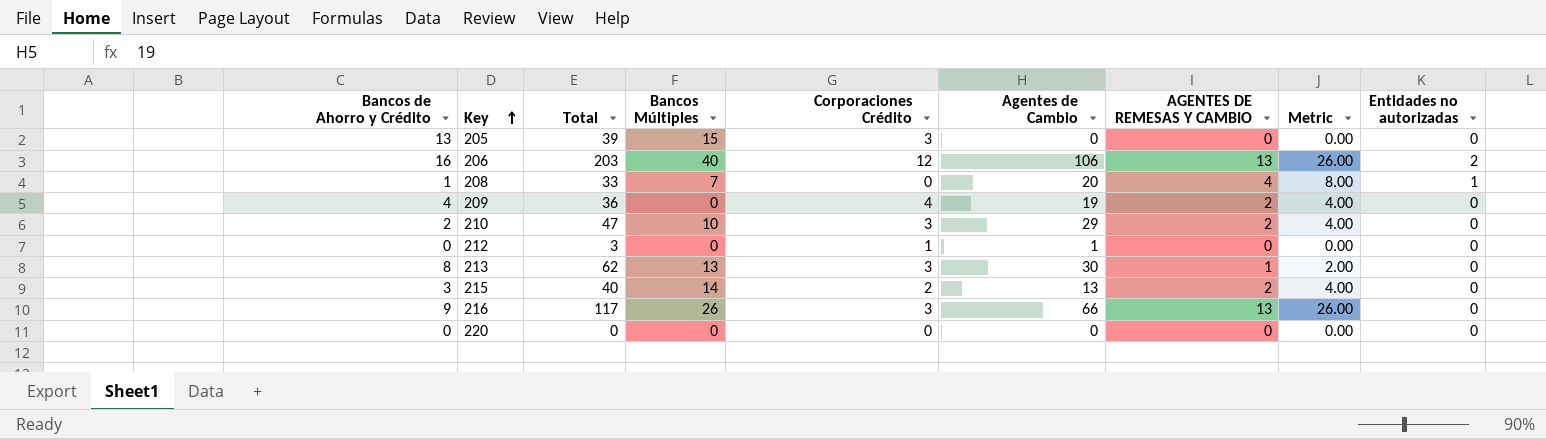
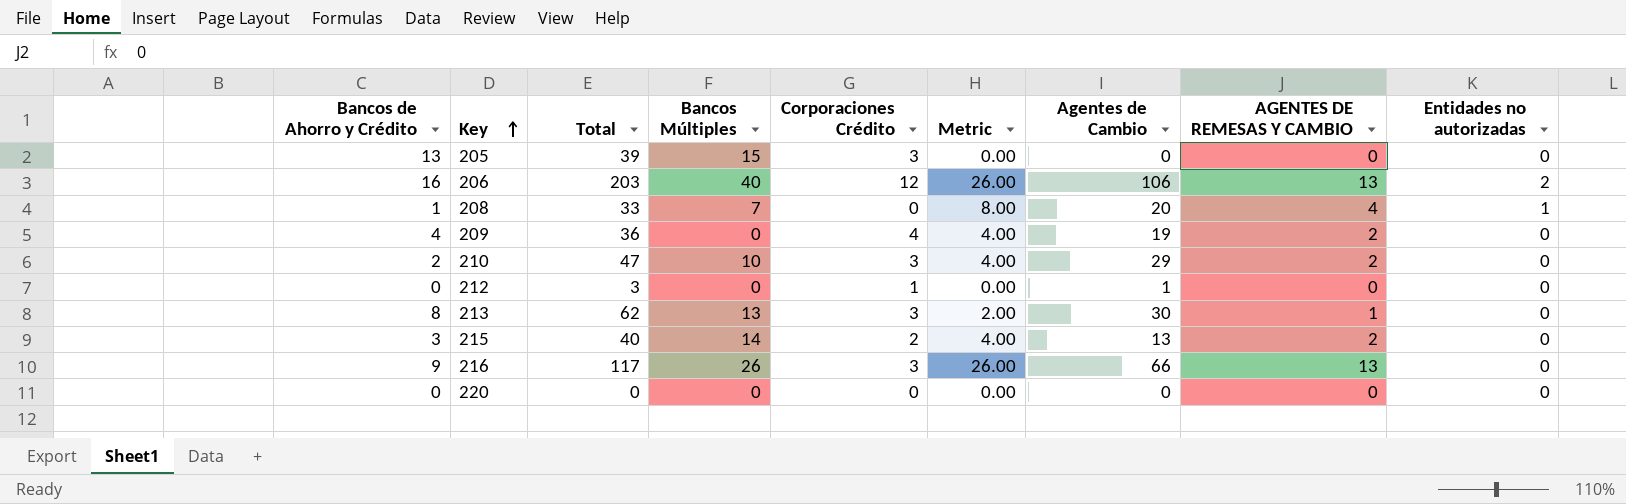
column Metric | position: 8 -> 6

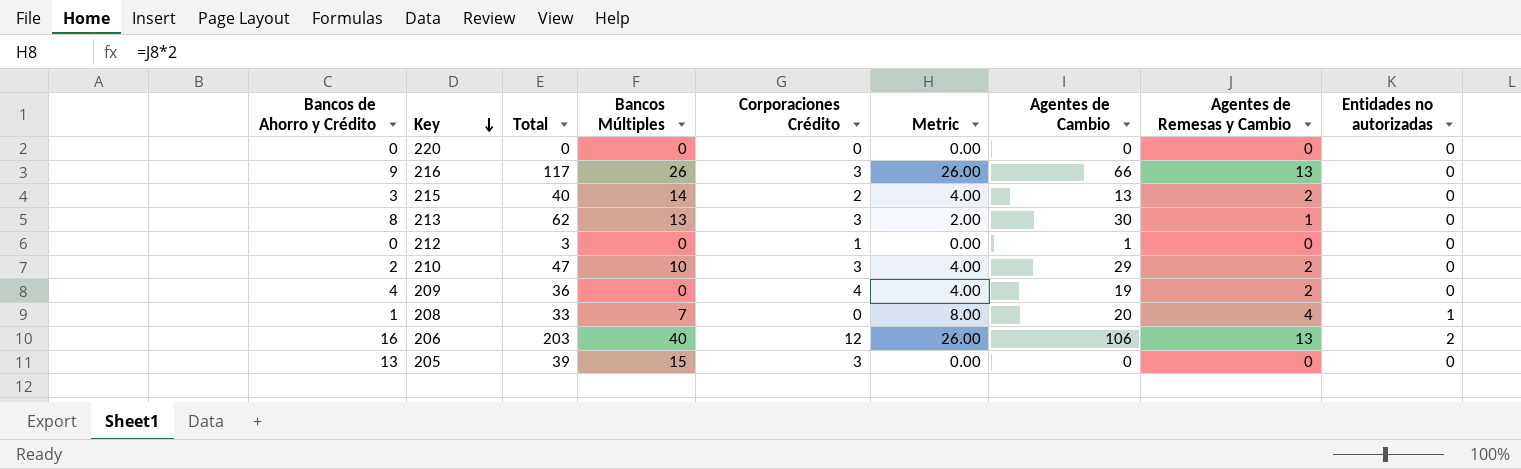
row order: Key ascending -> Key descending
column name: AGENTES DE REMESAS Y CAMBIO -> Agentes de Remesas y Cambio

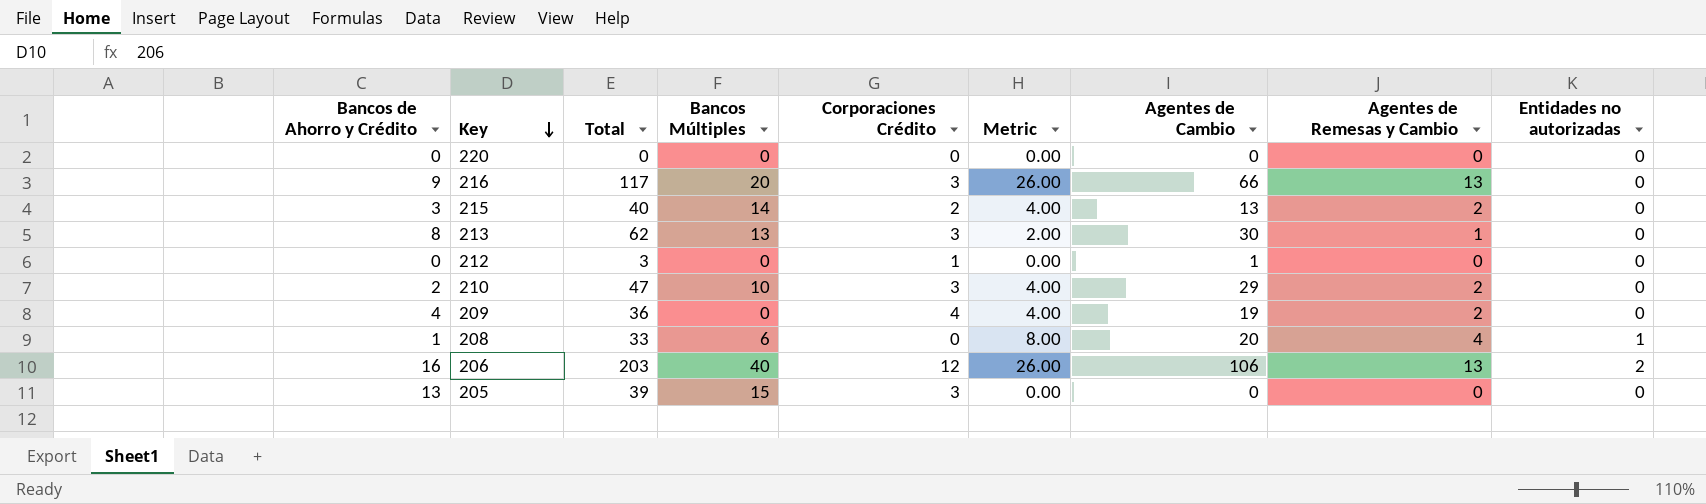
216 | Bancos Múltiples: 26 -> 20
208 | Bancos Múltiples: 7 -> 6

